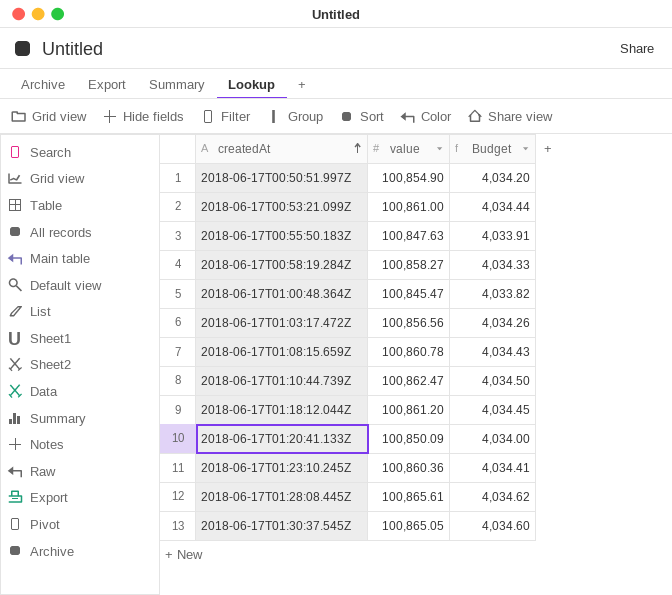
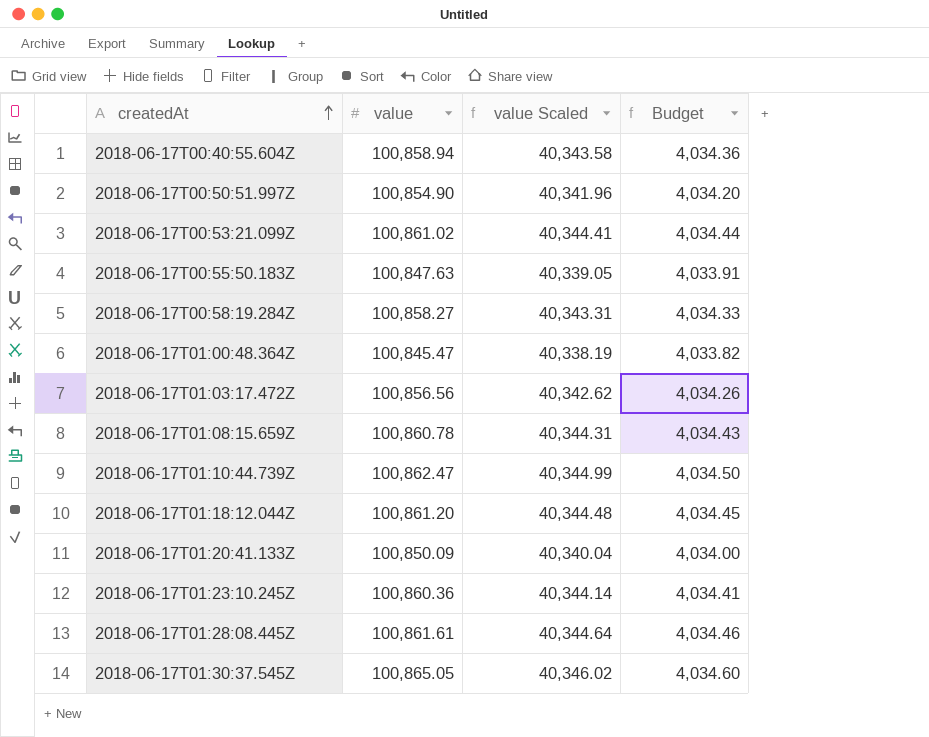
column value Scaled | formula: none -> [value] * 0.4
row 2018-06-17T00:40:55.604Z: none -> 100,858.94 | 40,343.58 | 4,034.36
2018-06-17T00:53:21.099Z | value: 100,861.00 -> 100,861.02
2018-06-17T01:28:08.445Z | value: 100,865.61 -> 100,861.61
2018-06-17T01:28:08.445Z | Budget: 4,034.62 -> 4,034.46

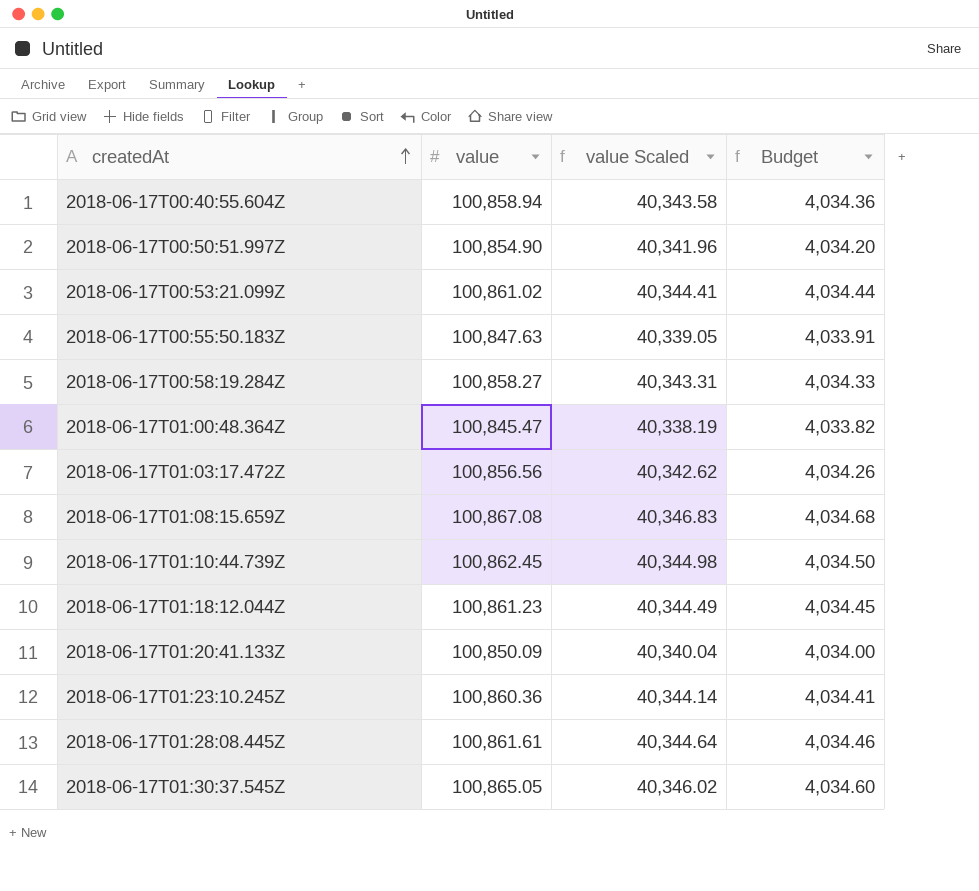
2018-06-17T01:08:15.659Z | value: 100,860.78 -> 100,867.08
2018-06-17T01:08:15.659Z | value Scaled: 40,344.31 -> 40,346.83
2018-06-17T01:08:15.659Z | Budget: 4,034.43 -> 4,034.68
2018-06-17T01:10:44.739Z | value: 100,862.47 -> 100,862.45
2018-06-17T01:10:44.739Z | value Scaled: 40,344.99 -> 40,344.98
2018-06-17T01:18:12.044Z | value: 100,861.20 -> 100,861.23
2018-06-17T01:18:12.044Z | value Scaled: 40,344.48 -> 40,344.49

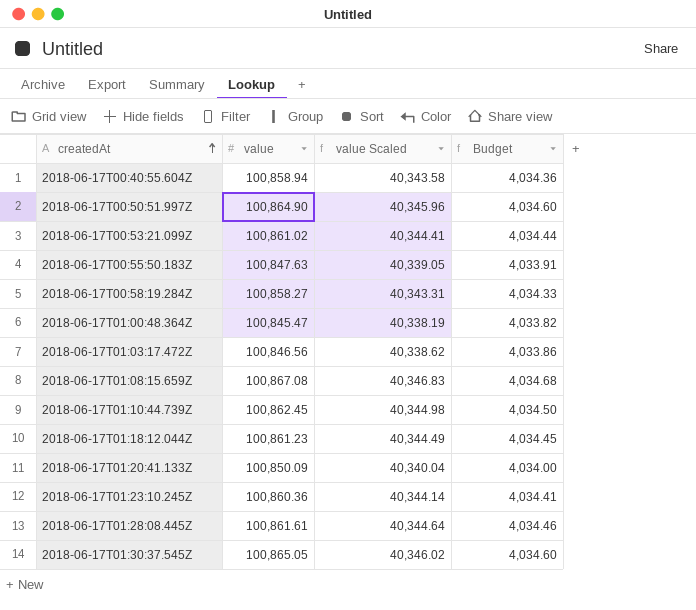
2018-06-17T00:50:51.997Z | value: 100,854.90 -> 100,864.90
2018-06-17T00:50:51.997Z | value Scaled: 40,341.96 -> 40,345.96
2018-06-17T00:50:51.997Z | Budget: 4,034.20 -> 4,034.60
2018-06-17T01:03:17.472Z | value: 100,856.56 -> 100,846.56
2018-06-17T01:03:17.472Z | value Scaled: 40,342.62 -> 40,338.62
2018-06-17T01:03:17.472Z | Budget: 4,034.26 -> 4,033.86

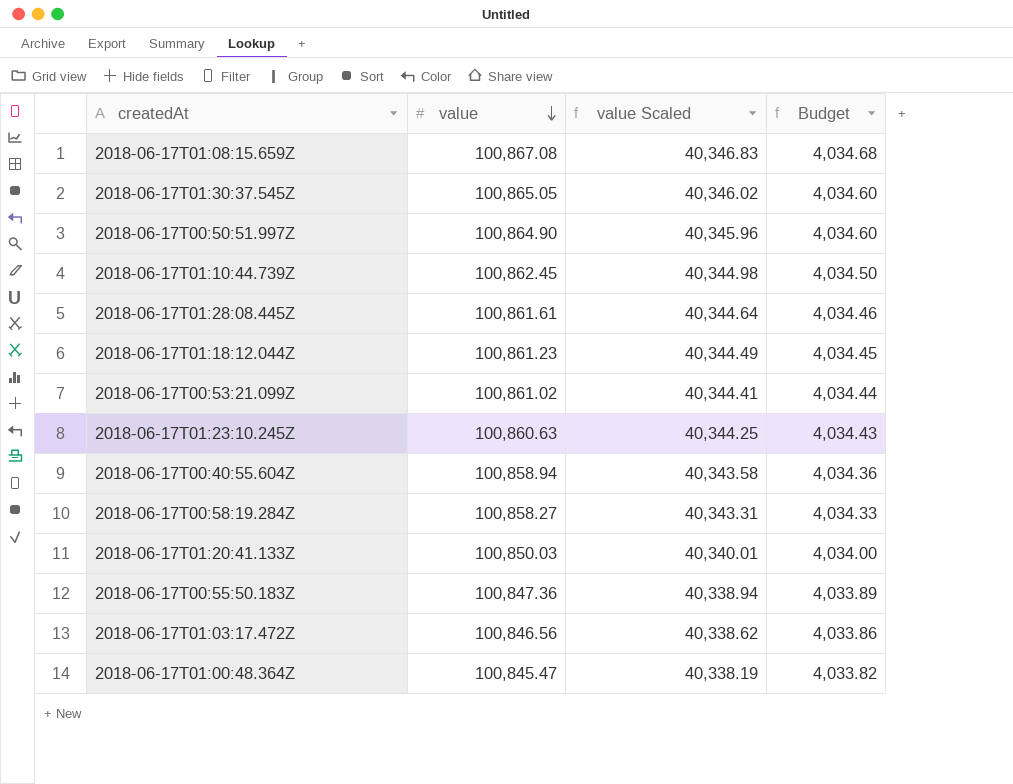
row order: createdAt ascending -> value descending
2018-06-17T01:23:10.245Z | value: 100,860.36 -> 100,860.63
2018-06-17T01:23:10.245Z | value Scaled: 40,344.14 -> 40,344.25
2018-06-17T01:23:10.245Z | Budget: 4,034.41 -> 4,034.43
2018-06-17T01:20:41.133Z | value: 100,850.09 -> 100,850.03
2018-06-17T01:20:41.133Z | value Scaled: 40,340.04 -> 40,340.01
2018-06-17T00:55:50.183Z | value: 100,847.63 -> 100,847.36
2018-06-17T00:55:50.183Z | value Scaled: 40,339.05 -> 40,338.94
2018-06-17T00:55:50.183Z | Budget: 4,033.91 -> 4,033.89

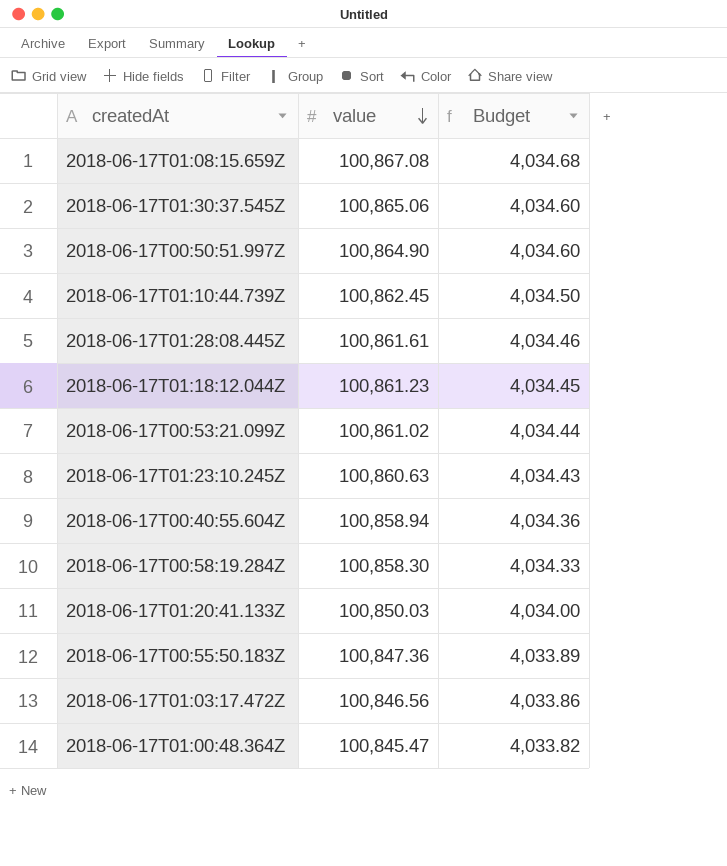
column value Scaled | formula: [value] * 0.4 -> none
2018-06-17T01:30:37.545Z | value: 100,865.05 -> 100,865.06
2018-06-17T00:58:19.284Z | value: 100,858.27 -> 100,858.30

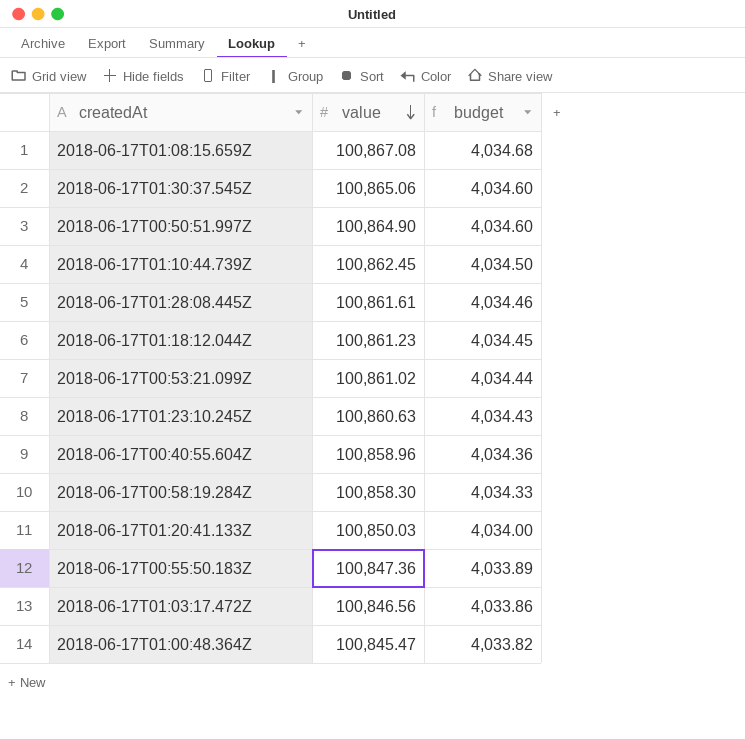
column name: Budget -> budget
2018-06-17T00:40:55.604Z | value: 100,858.94 -> 100,858.96

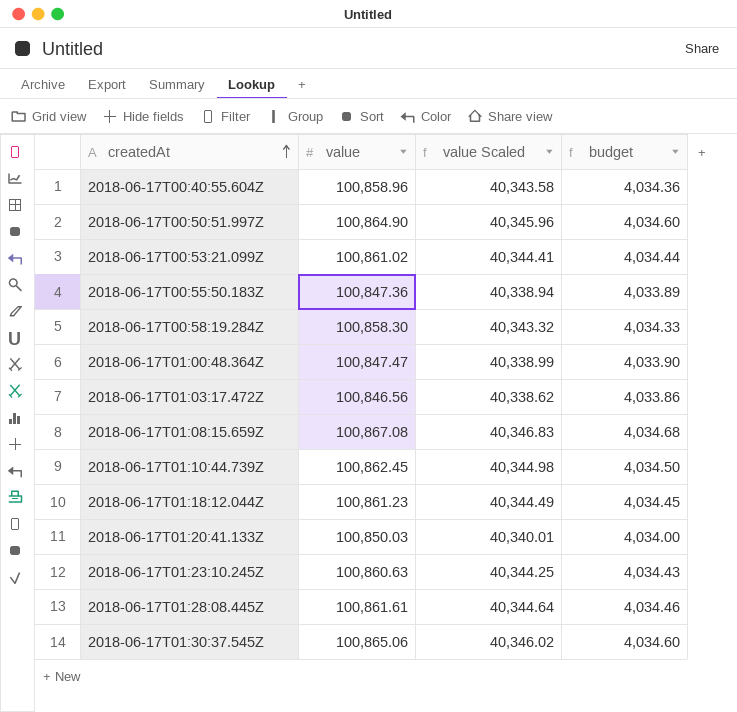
row order: value descending -> createdAt ascending
column value Scaled | formula: none -> [value] * 0.4
2018-06-17T01:00:48.364Z | value: 100,845.47 -> 100,847.47
2018-06-17T01:00:48.364Z | budget: 4,033.82 -> 4,033.90

